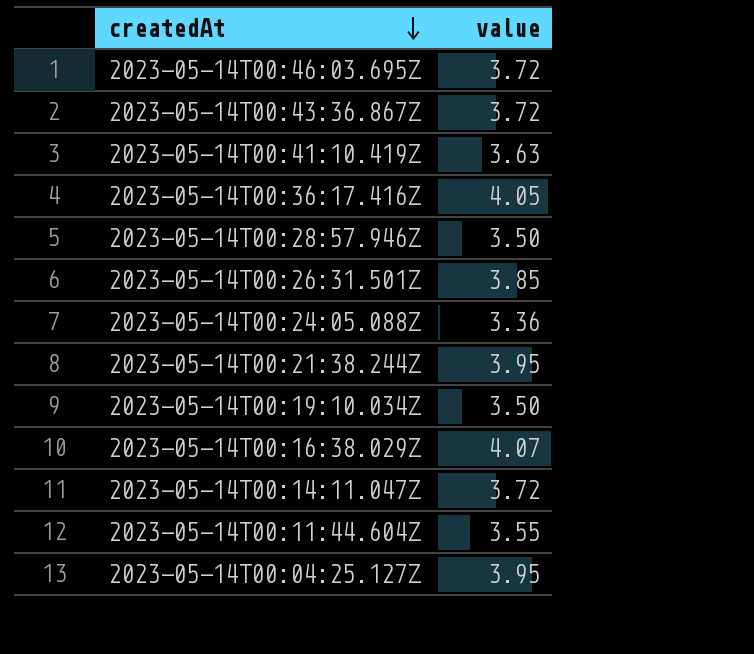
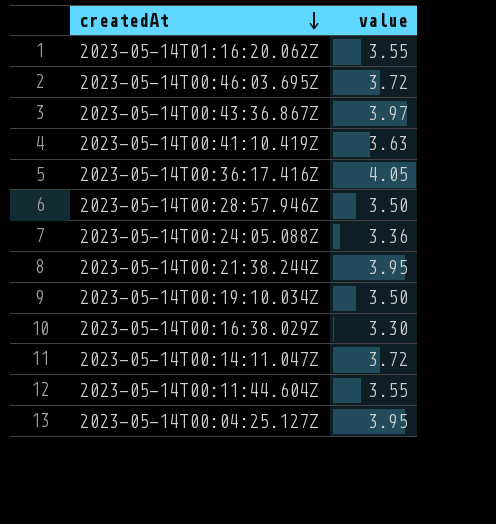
row 2023-05-14T00:26:31.501Z: 3.85 -> none
row 2023-05-14T01:16:20.062Z: none -> 3.55
2023-05-14T00:43:36.867Z | value: 3.72 -> 3.97
2023-05-14T00:16:38.029Z | value: 4.07 -> 3.30

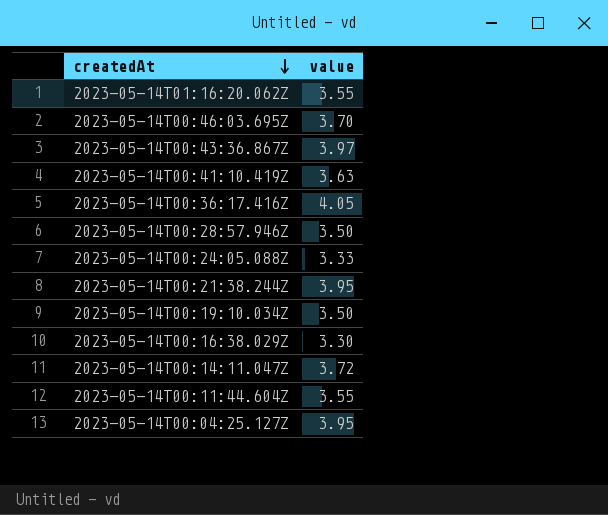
2023-05-14T00:46:03.695Z | value: 3.72 -> 3.70
2023-05-14T00:24:05.088Z | value: 3.36 -> 3.33

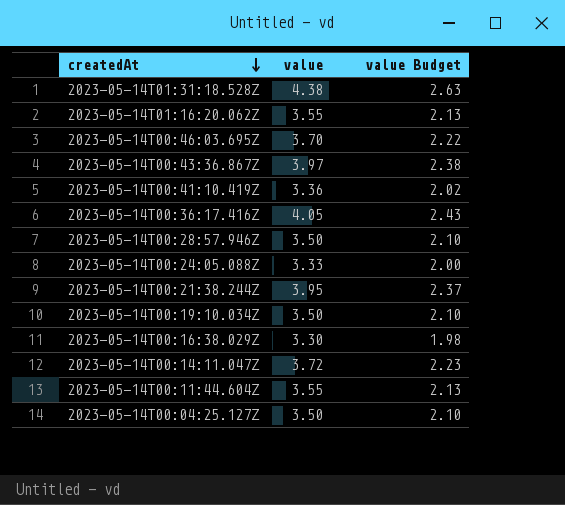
column value Budget | formula: none -> [value] * 0.6
row 2023-05-14T01:31:18.528Z: none -> 4.38 | 2.63
2023-05-14T00:41:10.419Z | value: 3.63 -> 3.36
2023-05-14T00:04:25.127Z | value: 3.95 -> 3.50

